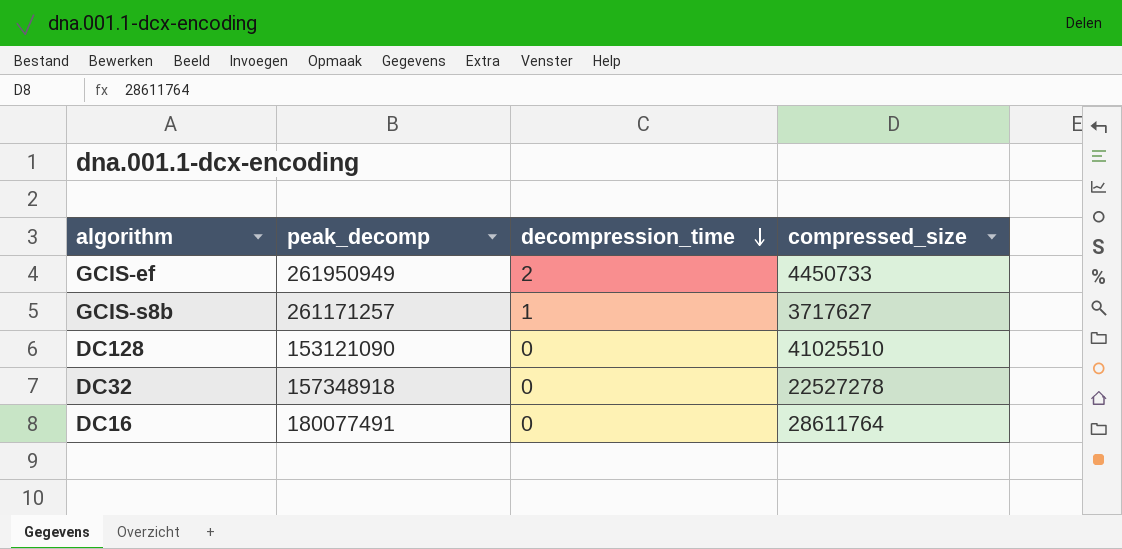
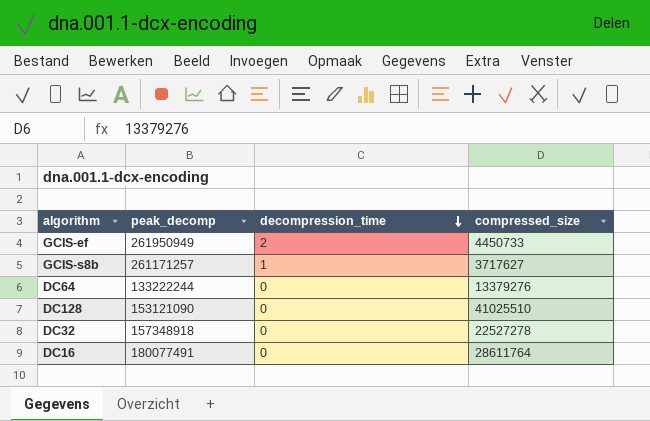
row DC64: none -> 133222244 | 0 | 13379276

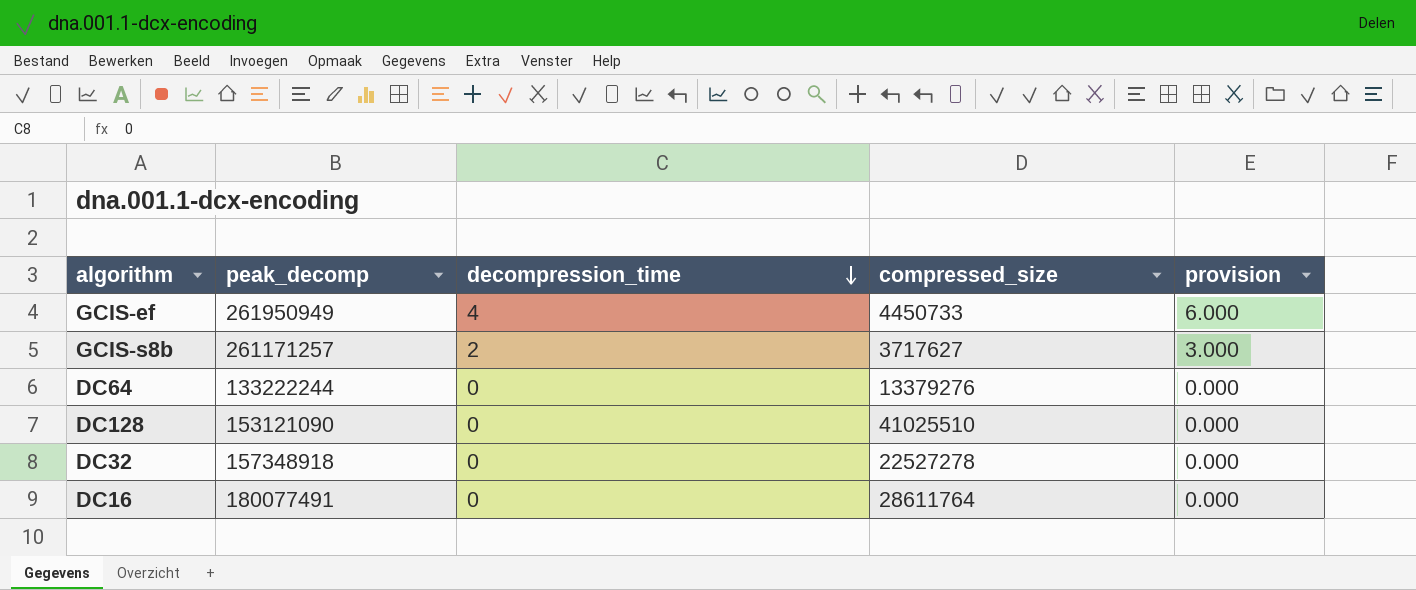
column provision | formula: none -> [decompression_time] * 1.5
GCIS-ef | decompression_time: 2 -> 4
GCIS-s8b | decompression_time: 1 -> 2

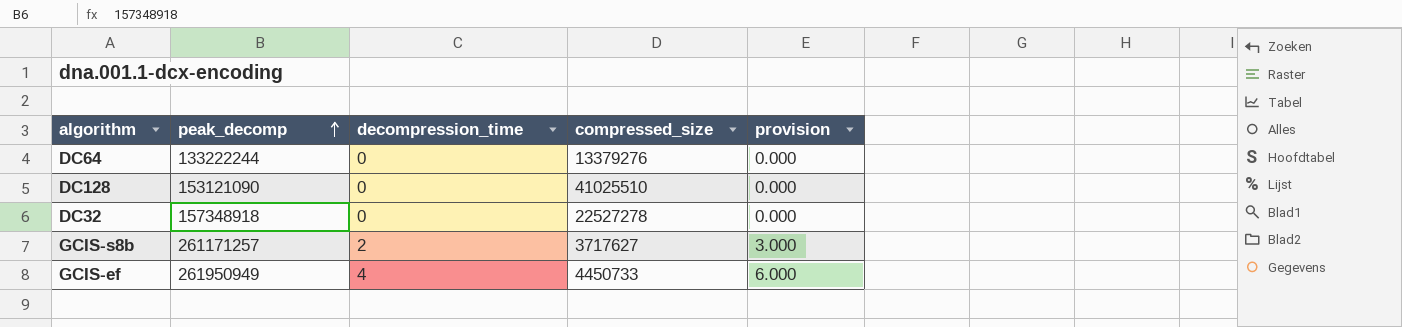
row order: decompression_time descending -> peak_decomp ascending
row DC16: 180077491 | 0 | 28611764 | 0.000 -> none

